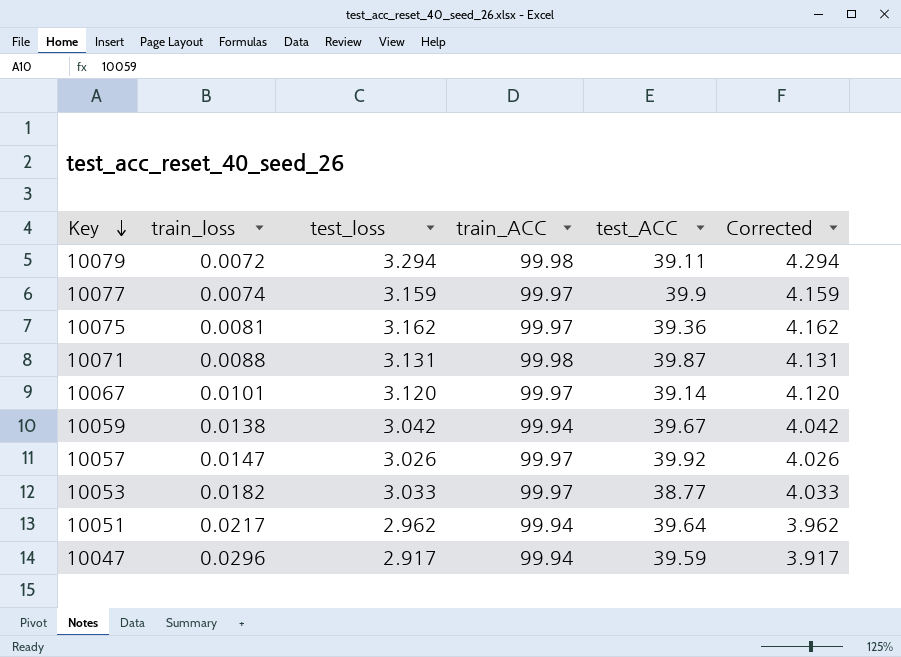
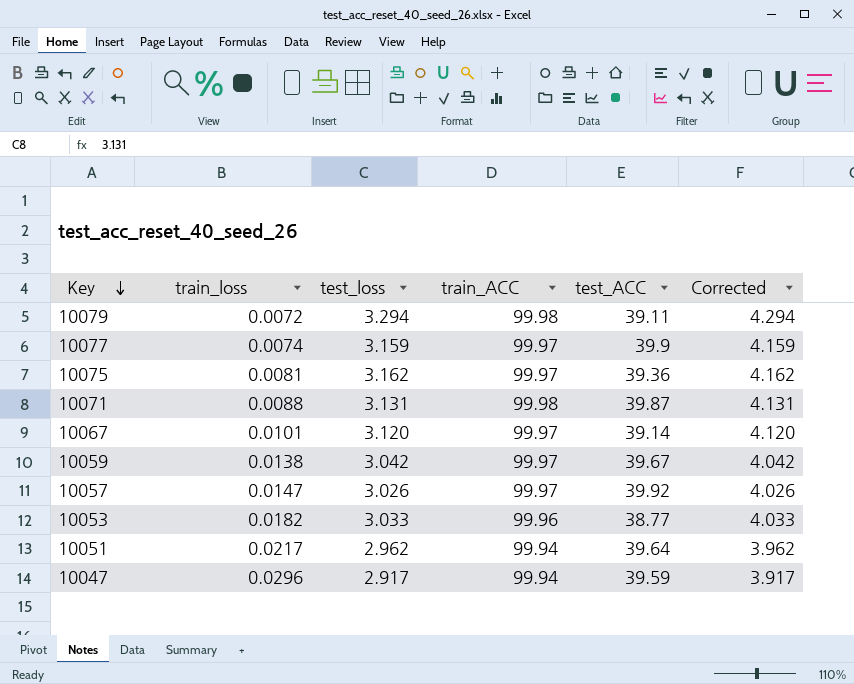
10059 | train_ACC: 99.94 -> 99.97
10053 | train_ACC: 99.97 -> 99.96

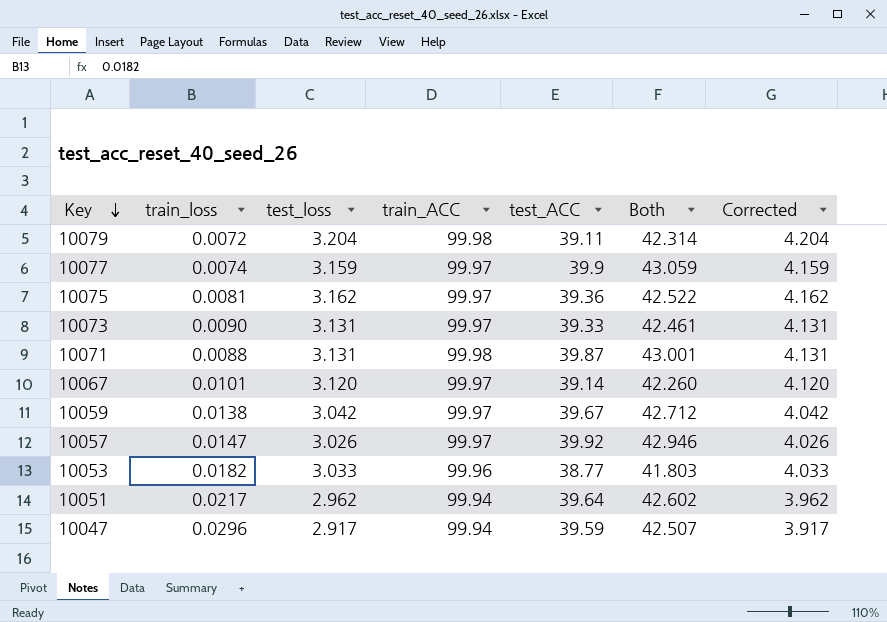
column Both | formula: none -> [test_loss] + [test_ACC]
10079 | test_loss: 3.294 -> 3.204
10079 | Corrected: 4.294 -> 4.204
row 10073: none -> 0.0090 | 3.131 | 99.97 | 39.33 | 42.461 | 4.131

